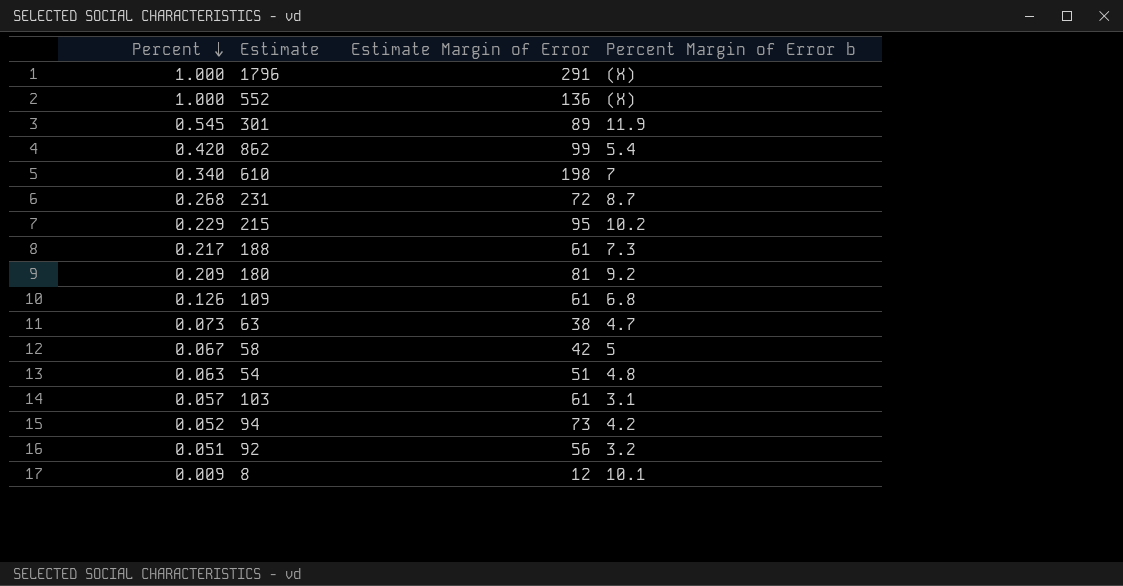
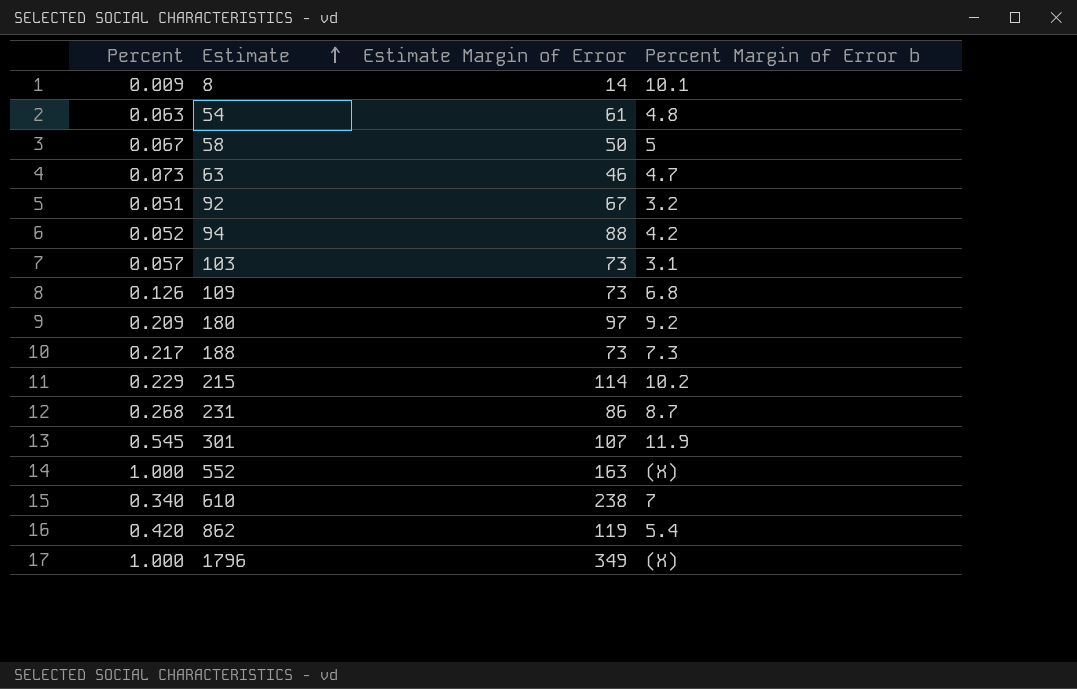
row order: Percent descending -> Estimate ascending
8 | Estimate Margin of Error: 12 -> 14
54 | Estimate Margin of Error: 51 -> 61
58 | Estimate Margin of Error: 42 -> 50
63 | Estimate Margin of Error: 38 -> 46
92 | Estimate Margin of Error: 56 -> 67
94 | Estimate Margin of Error: 73 -> 88
103 | Estimate Margin of Error: 61 -> 73
109 | Estimate Margin of Error: 61 -> 73
180 | Estimate Margin of Error: 81 -> 97
188 | Estimate Margin of Error: 61 -> 73
215 | Estimate Margin of Error: 95 -> 114
231 | Estimate Margin of Error: 72 -> 86
301 | Estimate Margin of Error: 89 -> 107
552 | Estimate Margin of Error: 136 -> 163
610 | Estimate Margin of Error: 198 -> 238
862 | Estimate Margin of Error: 99 -> 119
1796 | Estimate Margin of Error: 291 -> 349

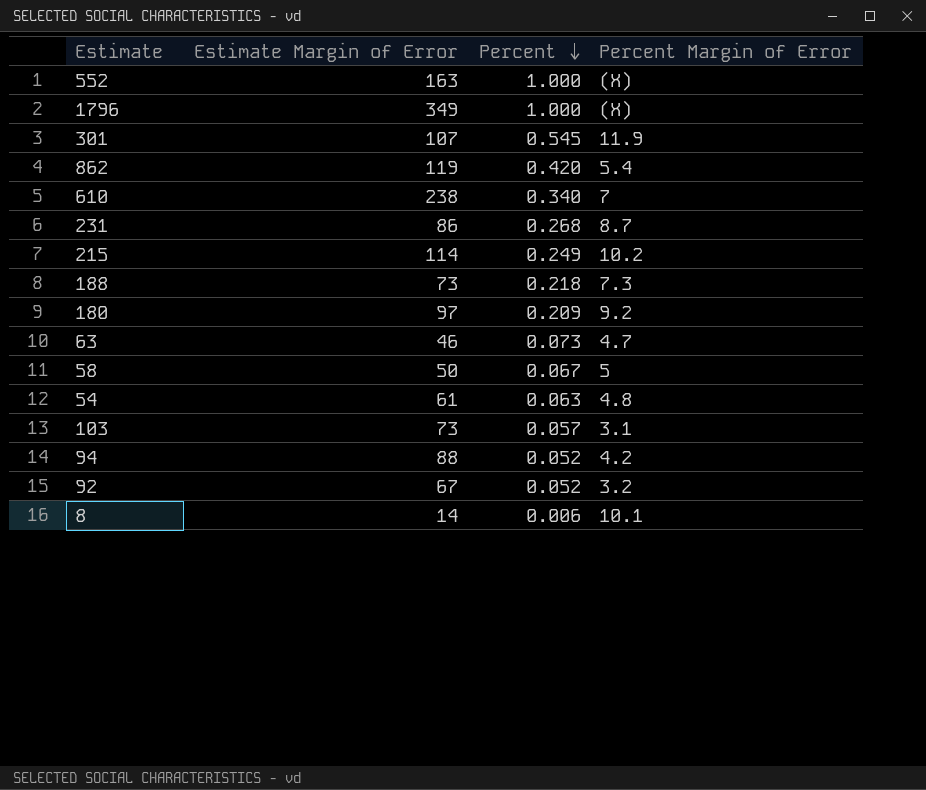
row order: Estimate ascending -> Percent descending
column Percent | position: 1 -> 3
column name: Percent Margin of Error b -> Percent Margin of Error
row 109: 0.126 | 73 | 6.8 -> none
215 | Percent: 0.229 -> 0.249
188 | Percent: 0.217 -> 0.218
92 | Percent: 0.051 -> 0.052
8 | Percent: 0.009 -> 0.006

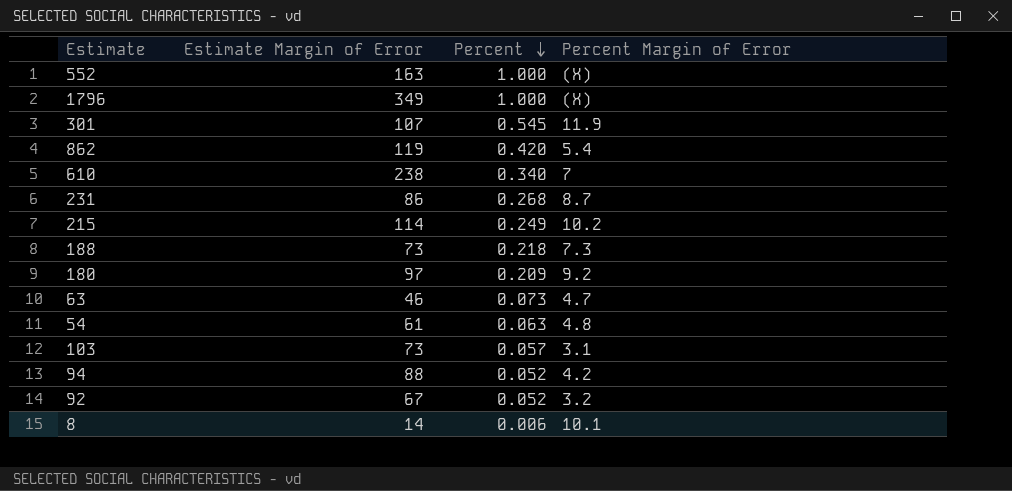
row 58: 50 | 0.067 | 5 -> none

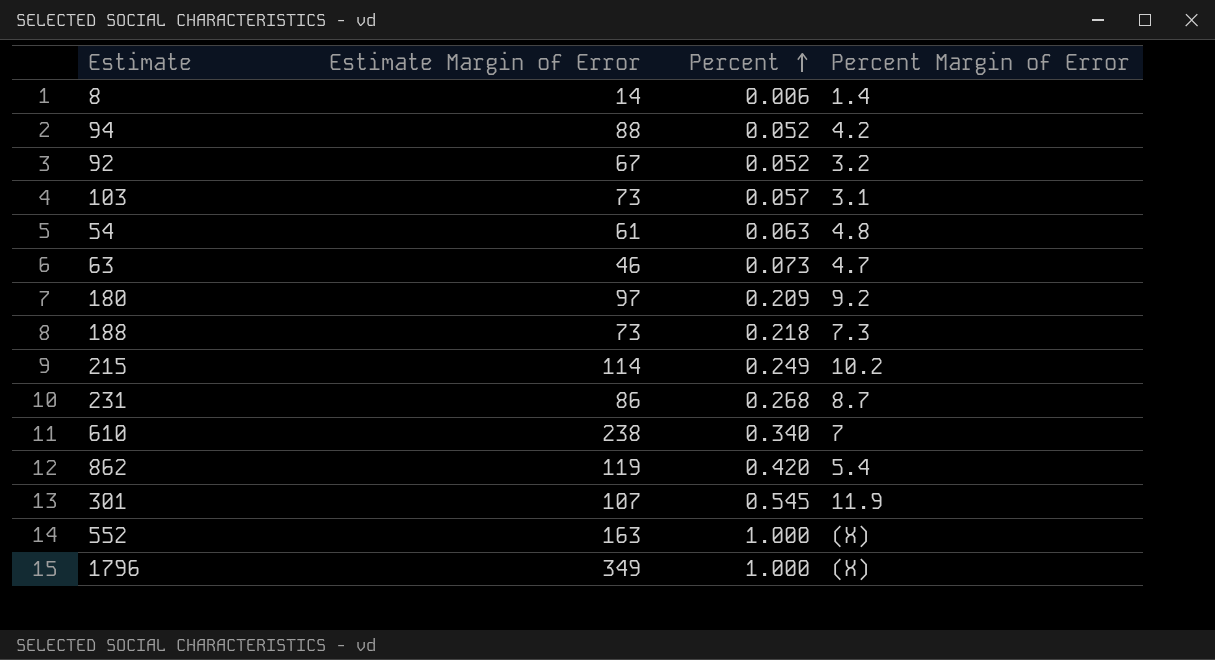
row order: Percent descending -> Percent ascending
8 | Percent Margin of Error: 10.1 -> 1.4

